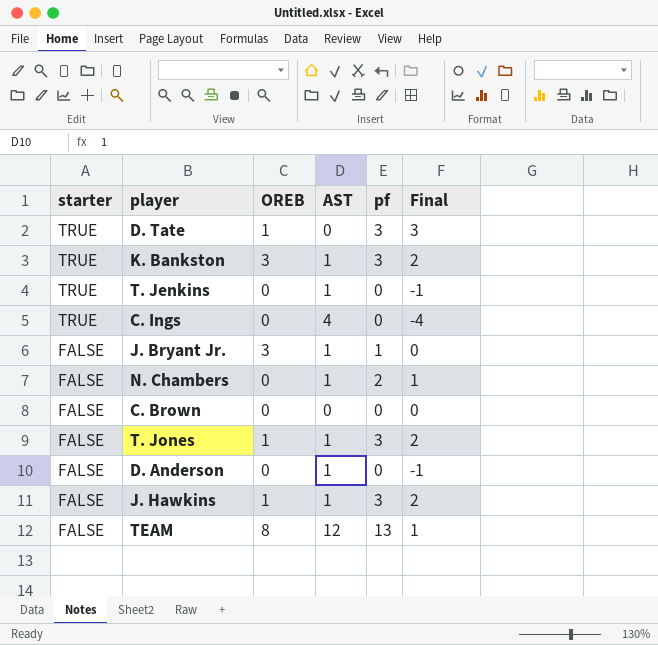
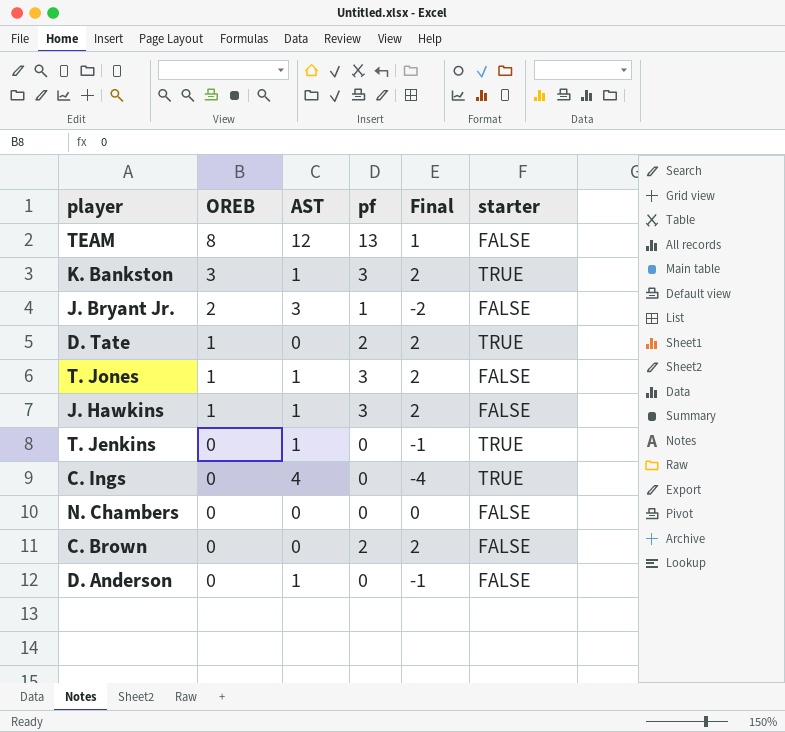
row order: starter descending -> OREB descending
column starter | position: 1 -> 6
J. Bryant Jr. | OREB: 3 -> 2
J. Bryant Jr. | AST: 1 -> 3
J. Bryant Jr. | Final: 0 -> -2
D. Tate | pf: 3 -> 2
D. Tate | Final: 3 -> 2
N. Chambers | AST: 1 -> 0
N. Chambers | pf: 2 -> 0
N. Chambers | Final: 1 -> 0
C. Brown | pf: 0 -> 2
C. Brown | Final: 0 -> 2

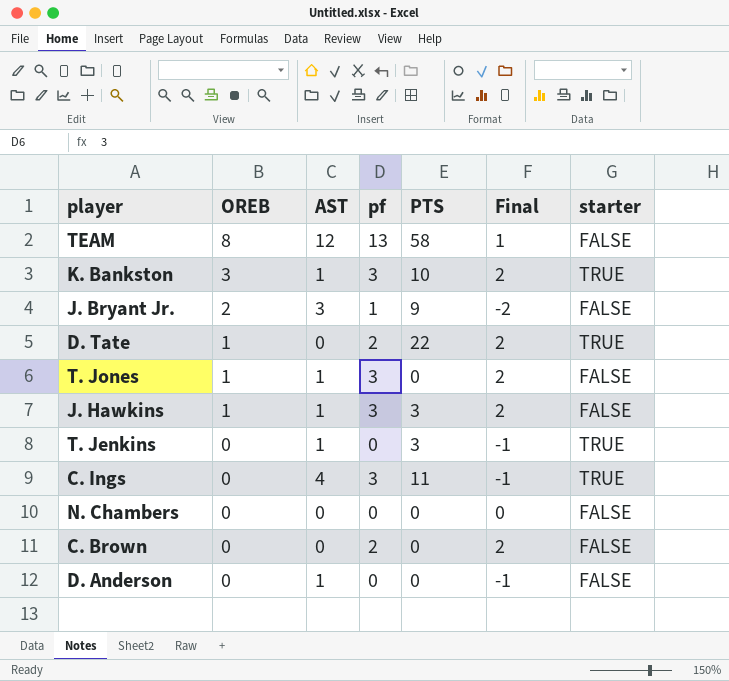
column PTS | position: none -> 5
C. Ings | pf: 0 -> 3
C. Ings | Final: -4 -> -1

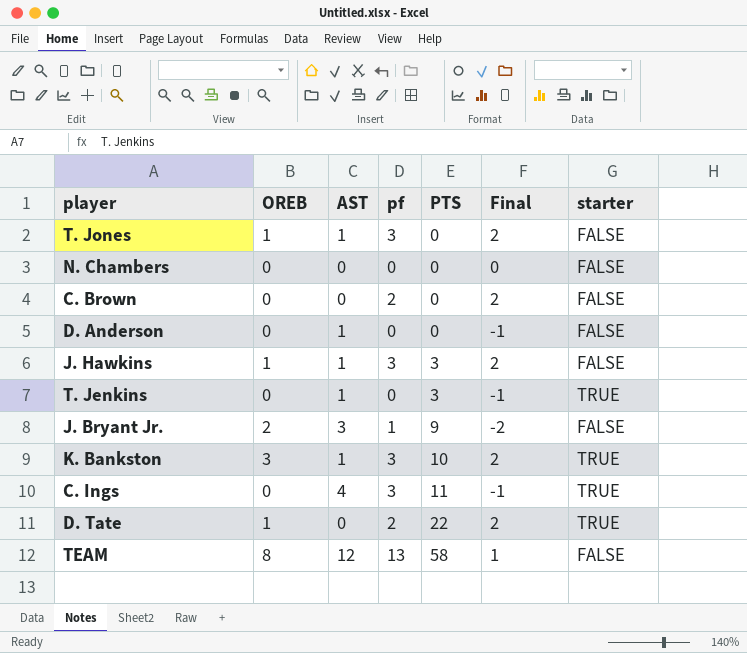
row order: OREB descending -> PTS ascending

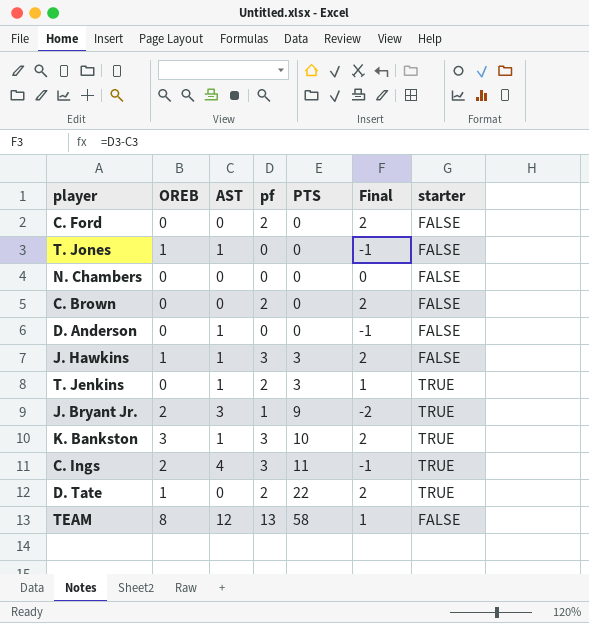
row C. Ford: none -> 0 | 0 | 2 | 0 | 2 | FALSE
T. Jones | pf: 3 -> 0
T. Jones | Final: 2 -> -1
T. Jenkins | pf: 0 -> 2
T. Jenkins | Final: -1 -> 1
J. Bryant Jr. | starter: FALSE -> TRUE
C. Ings | OREB: 0 -> 2

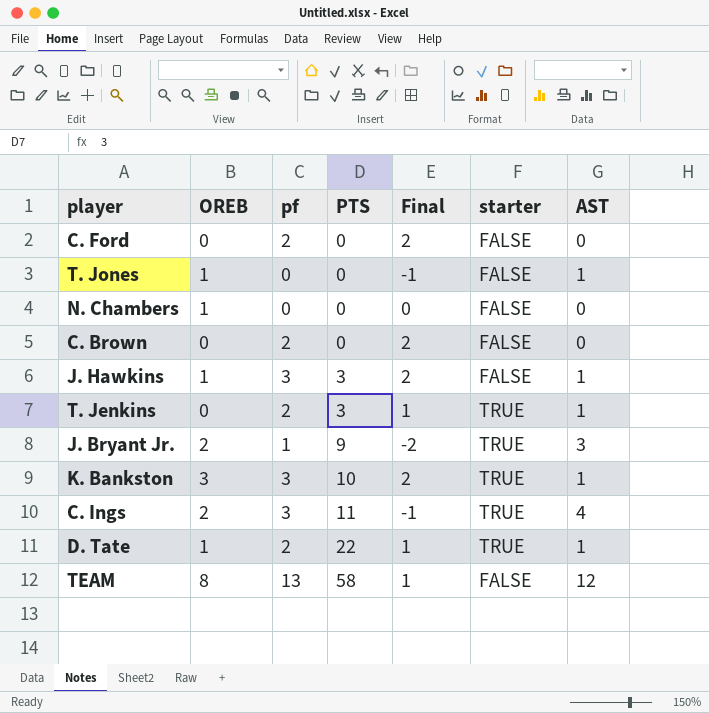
column AST | position: 3 -> 7
row D. Anderson: 0 | 1 | 0 | 0 | -1 | FALSE -> none
N. Chambers | OREB: 0 -> 1
D. Tate | Final: 2 -> 1
D. Tate | AST: 0 -> 1

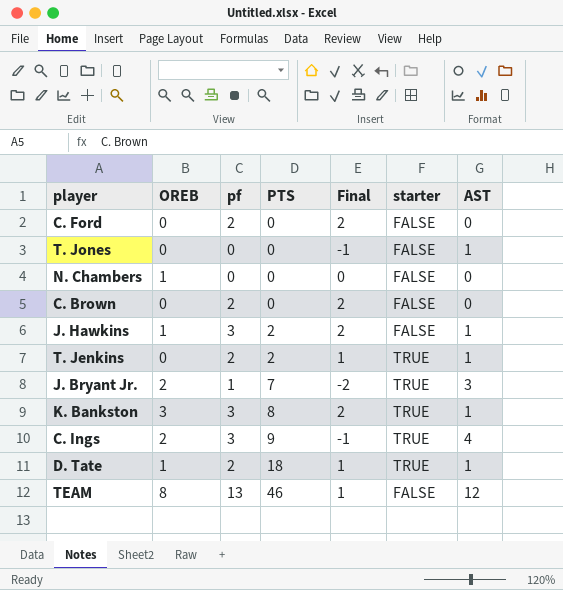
T. Jones | OREB: 1 -> 0
J. Hawkins | PTS: 3 -> 2
T. Jenkins | PTS: 3 -> 2
J. Bryant Jr. | PTS: 9 -> 7
K. Bankston | PTS: 10 -> 8
C. Ings | PTS: 11 -> 9
D. Tate | PTS: 22 -> 18
TEAM | PTS: 58 -> 46

